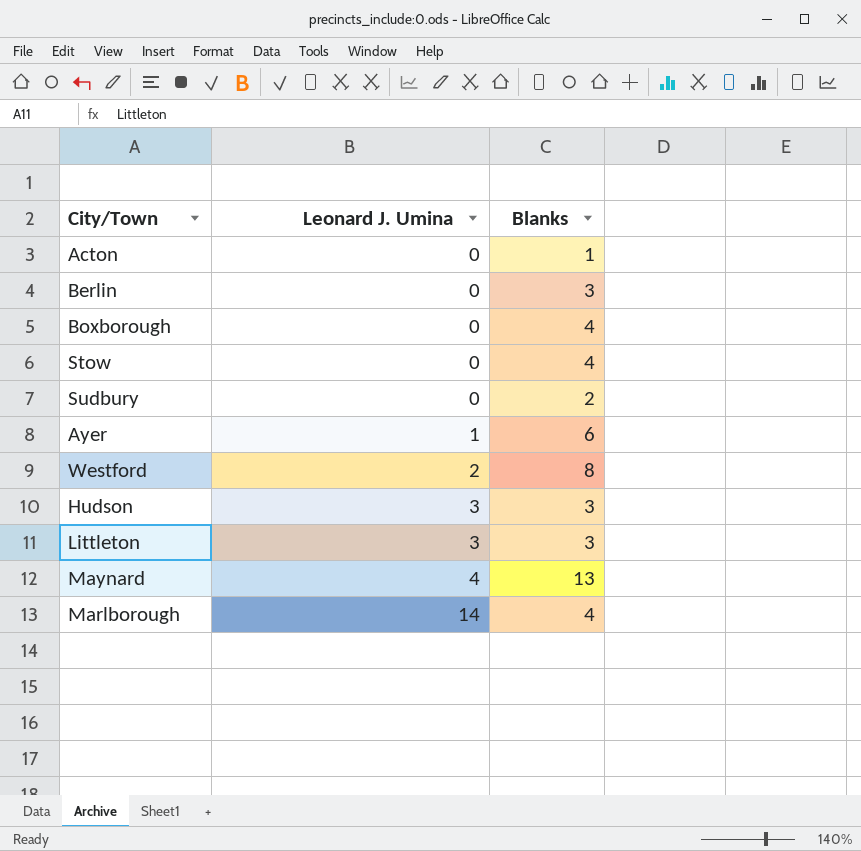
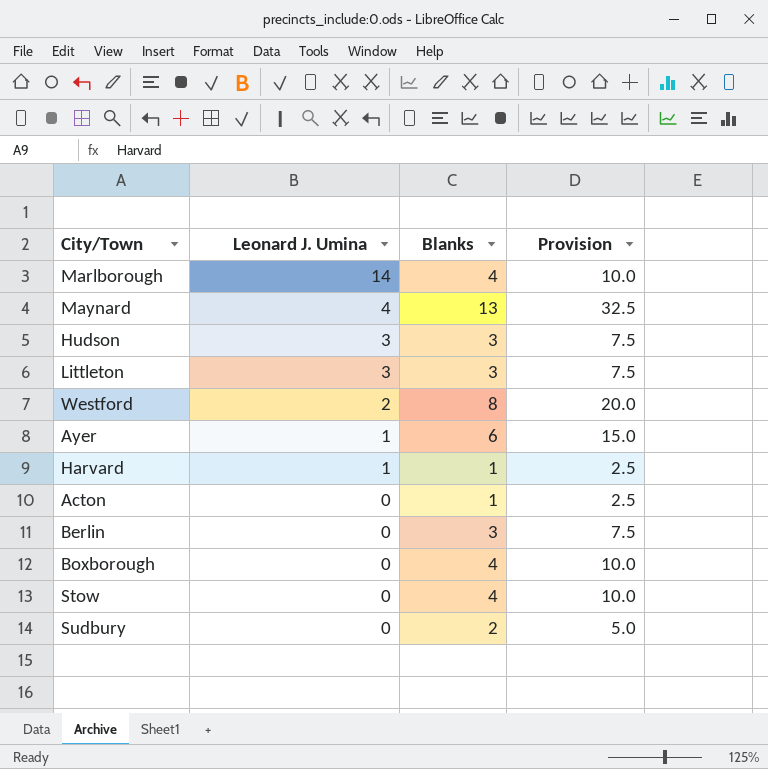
row order: Leonard J. Umina ascending -> Leonard J. Umina descending
column Provision | formula: none -> [Blanks] * 2.5
row Harvard: none -> 1 | 1 | 2.5

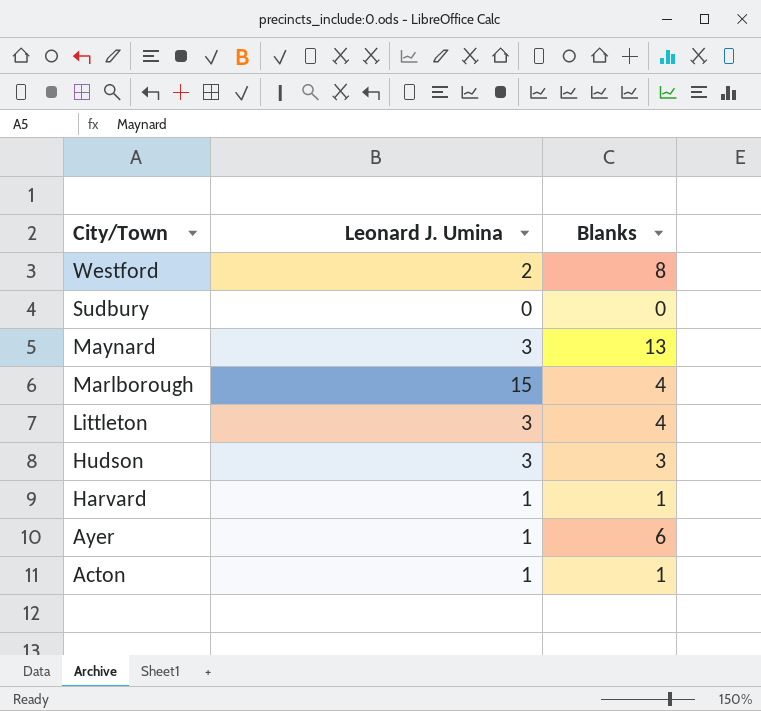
row order: Leonard J. Umina descending -> City/Town descending
column Provision | formula: [Blanks] * 2.5 -> none
row Berlin: 0 | 3 | 7.5 -> none
row Boxborough: 0 | 4 | 10.0 -> none
row Stow: 0 | 4 | 10.0 -> none
Sudbury | Blanks: 2 -> 0
Maynard | Leonard J. Umina: 4 -> 3
Marlborough | Leonard J. Umina: 14 -> 15
Littleton | Blanks: 3 -> 4
Acton | Leonard J. Umina: 0 -> 1

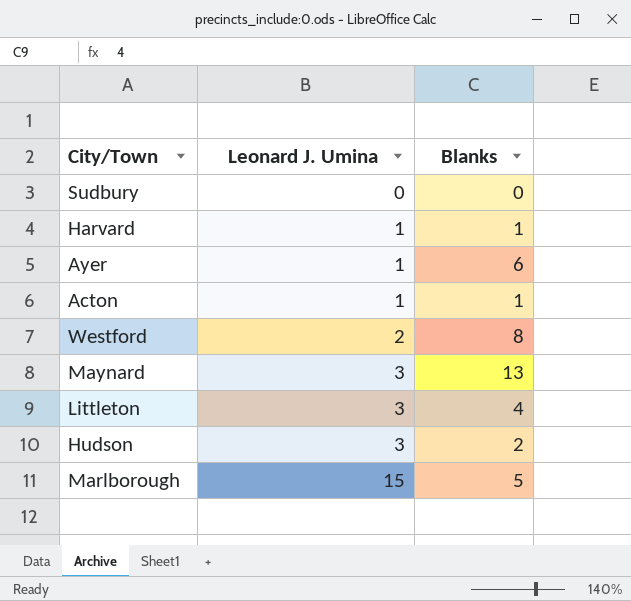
row order: City/Town descending -> Leonard J. Umina ascending
Hudson | Blanks: 3 -> 2
Marlborough | Blanks: 4 -> 5

